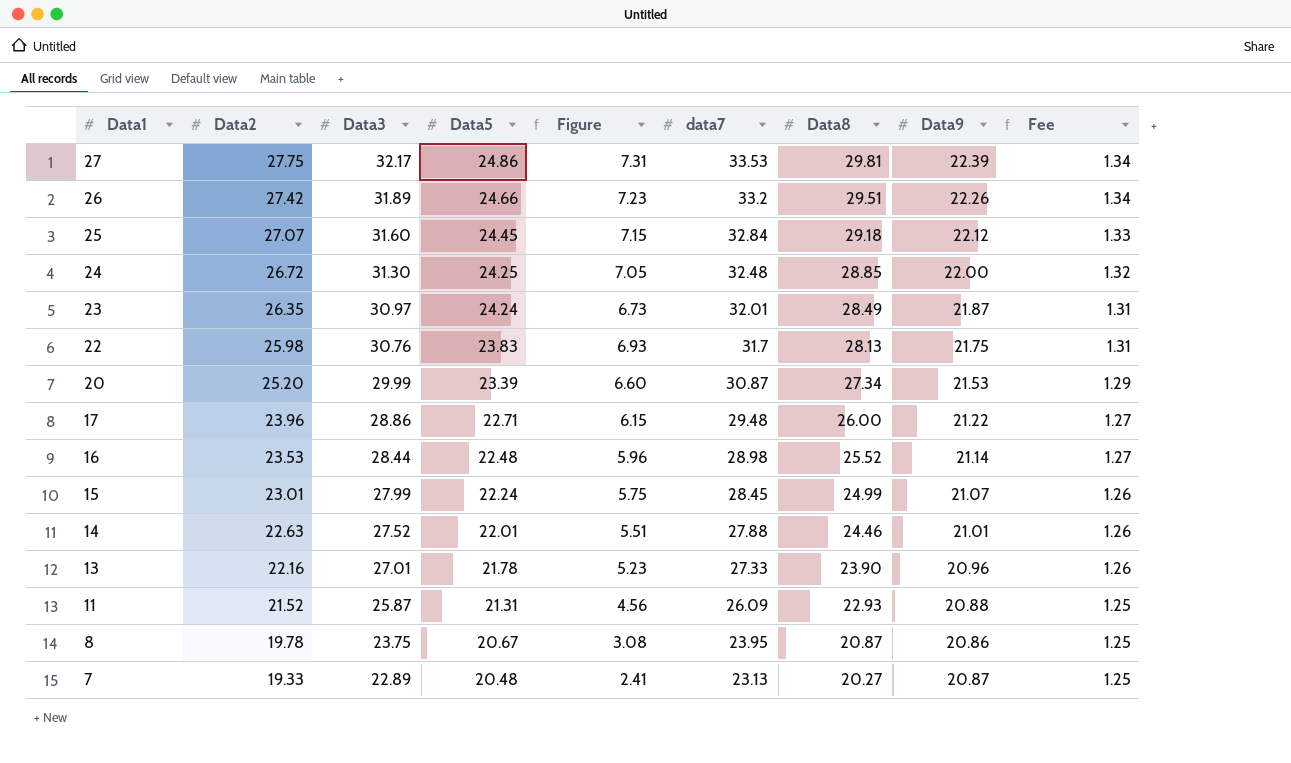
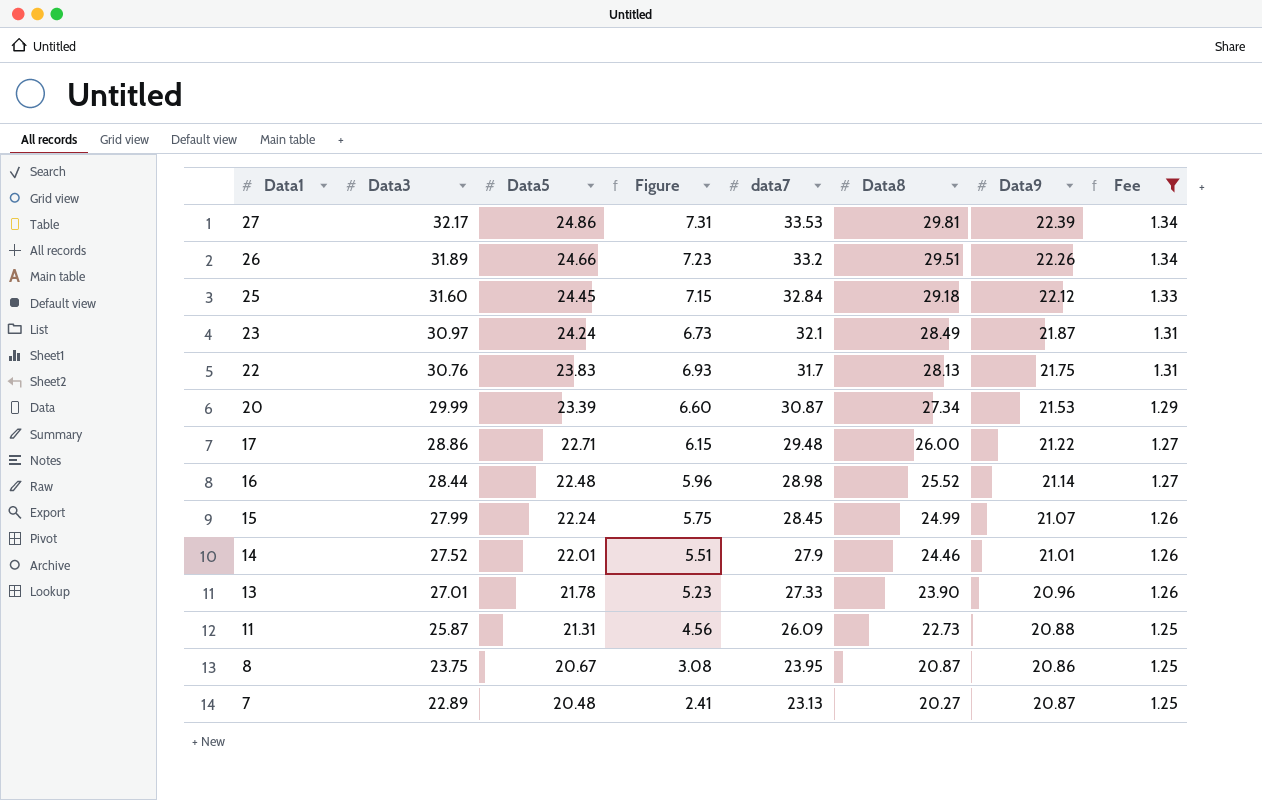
filter: none -> Fee != 1.32
column Data2 | position: 2 -> none
23 | data7: 32.01 -> 32.1
14 | data7: 27.88 -> 27.9
11 | Data8: 22.93 -> 22.73

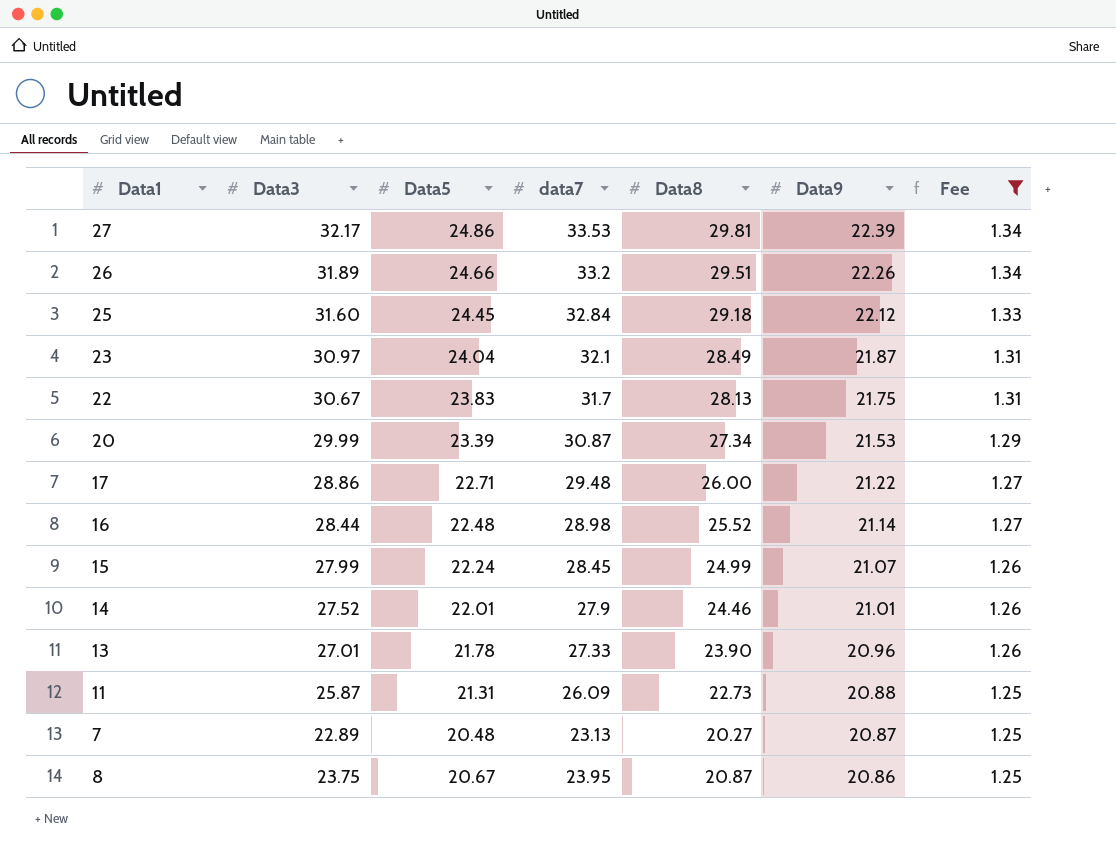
row order: Data1 descending -> Data9 descending
column Figure | formula: [Data3] - [Data5] -> none
23 | Data5: 24.24 -> 24.04
22 | Data3: 30.76 -> 30.67

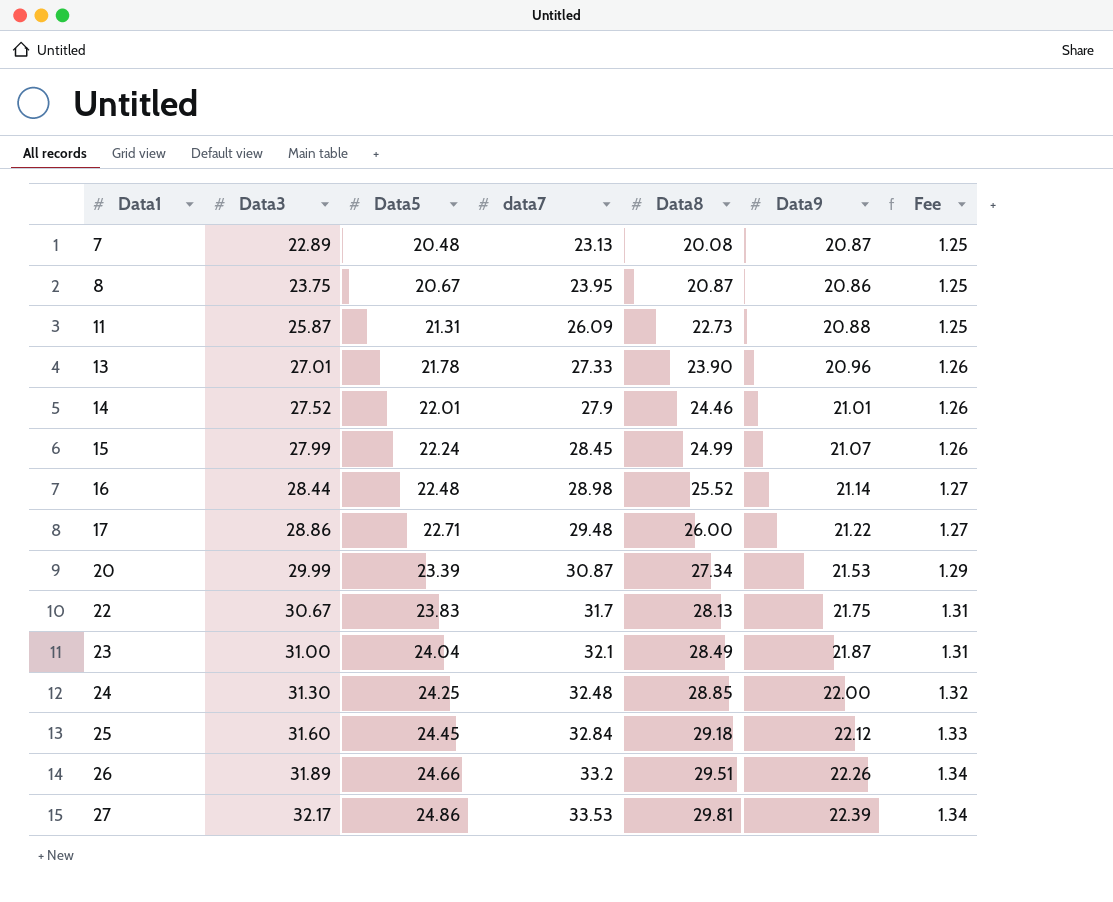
filter: Fee != 1.32 -> none
row order: Data9 descending -> Data1 ascending
7 | Data8: 20.27 -> 20.08
23 | Data3: 30.97 -> 31.00

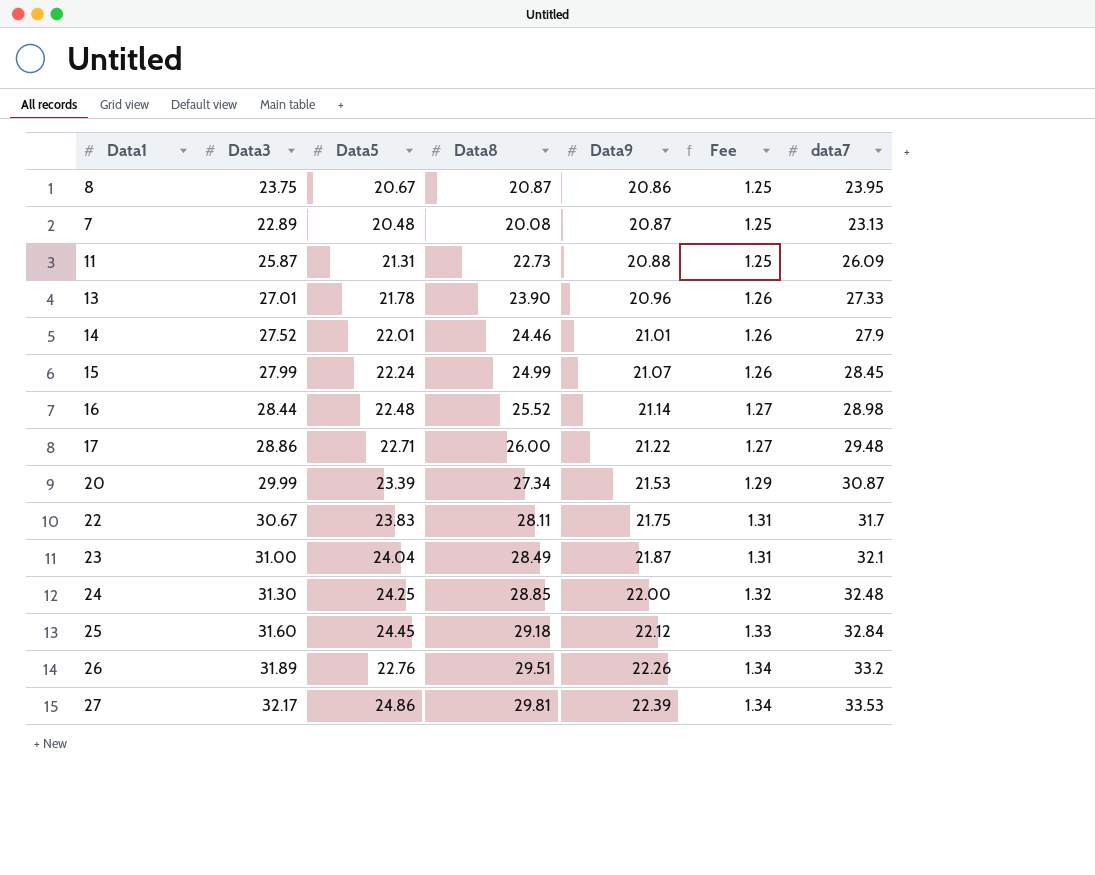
row order: Data1 ascending -> Data9 ascending
column data7 | position: 4 -> 7
22 | Data8: 28.13 -> 28.11
26 | Data5: 24.66 -> 22.76

